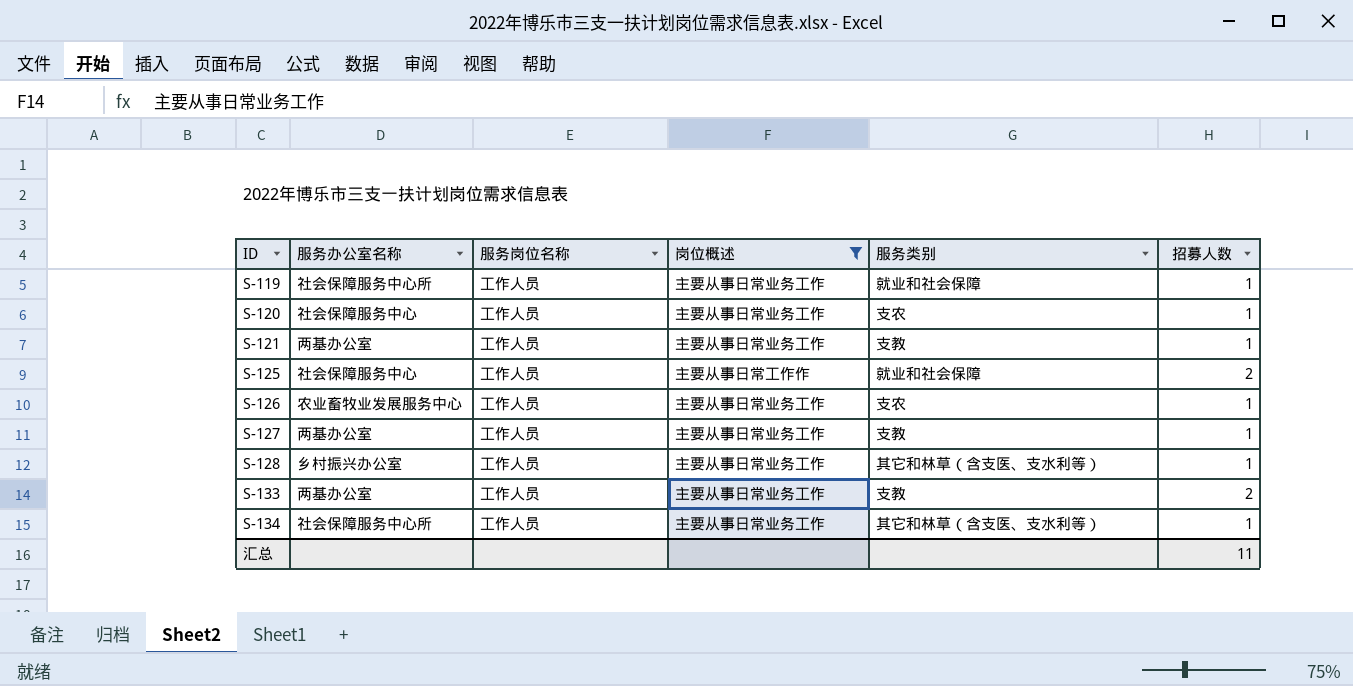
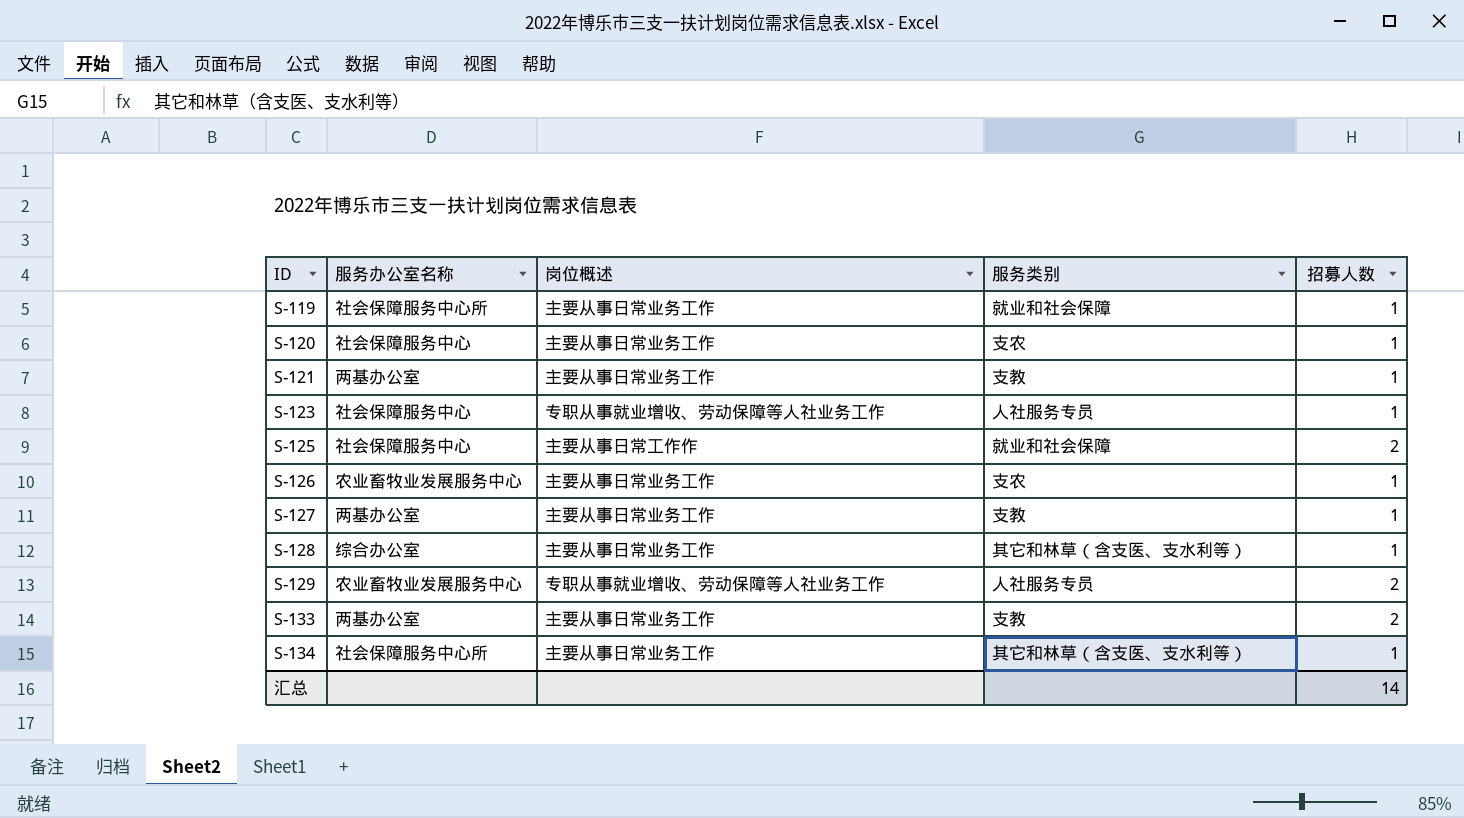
filter: 岗位概述 != 专职从事就业增收、劳动保障等人社业务工作 -> none
column 服务岗位名称 | position: 3 -> none
S-128 | 服务办公室名称: 乡村振兴办公室 -> 综合办公室
汇总 | 招募人数: 11 -> 14

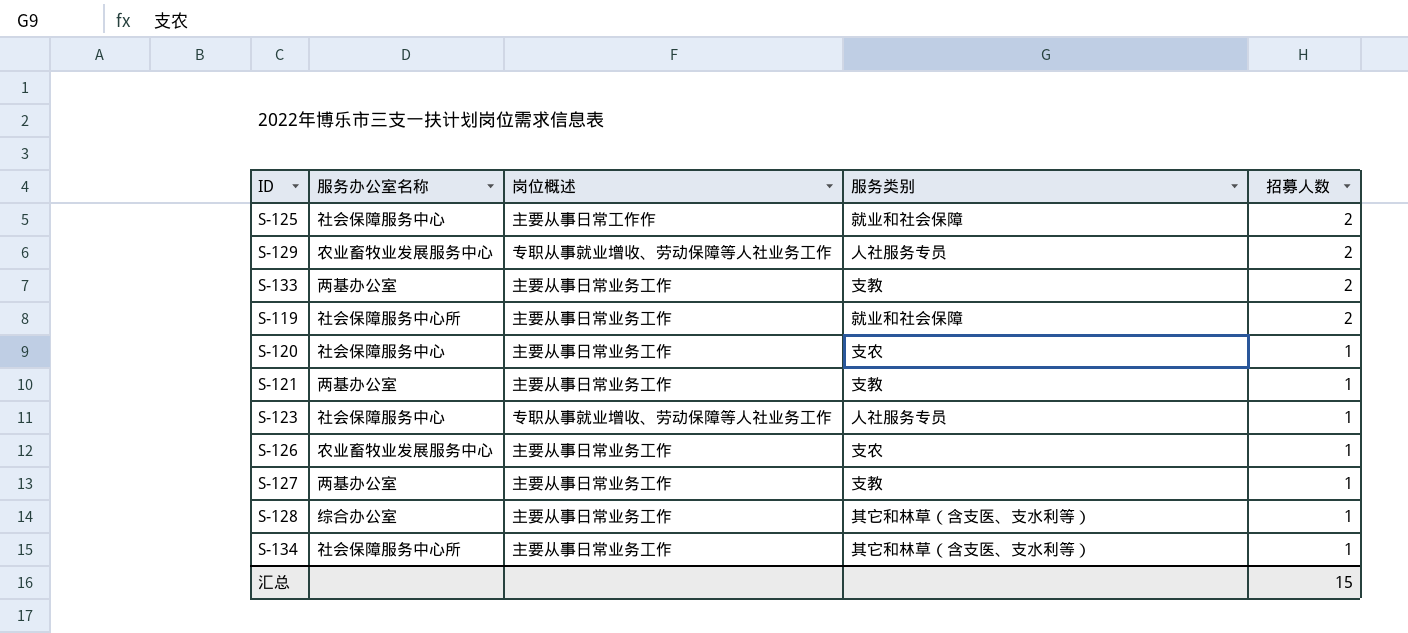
row order: ID ascending -> 招募人数 descending
S-119 | 招募人数: 1 -> 2
汇总 | 招募人数: 14 -> 15

